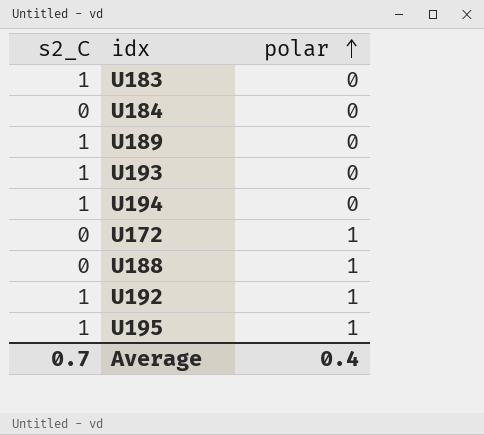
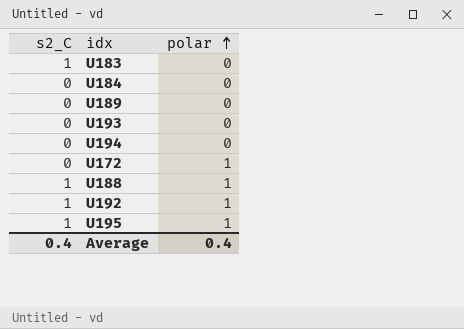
U189 | s2_C: 1 -> 0
U193 | s2_C: 1 -> 0
U194 | s2_C: 1 -> 0
U188 | s2_C: 0 -> 1
Average | s2_C: 0.7 -> 0.4

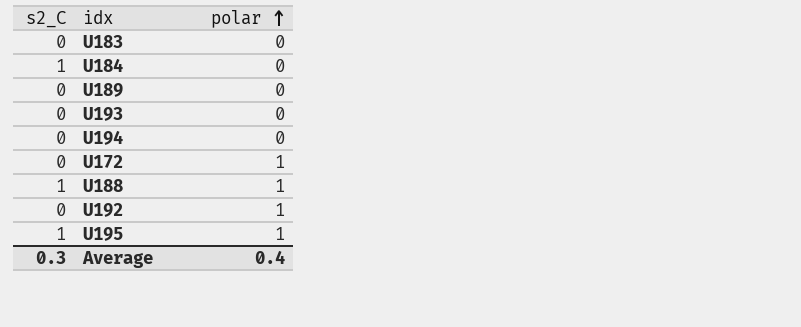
U183 | s2_C: 1 -> 0
U184 | s2_C: 0 -> 1
U192 | s2_C: 1 -> 0
Average | s2_C: 0.4 -> 0.3

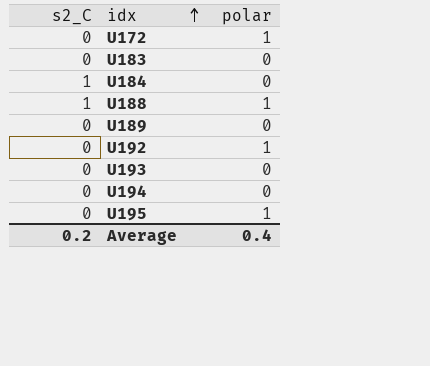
row order: polar ascending -> idx ascending
U195 | s2_C: 1 -> 0
Average | s2_C: 0.3 -> 0.2

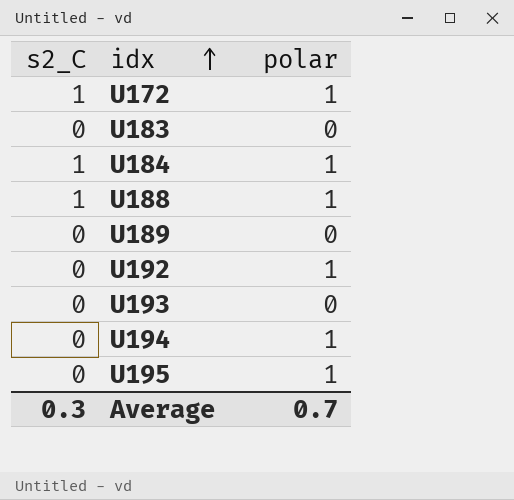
U172 | s2_C: 0 -> 1
U184 | polar: 0 -> 1
U194 | polar: 0 -> 1
Average | s2_C: 0.2 -> 0.3
Average | polar: 0.4 -> 0.7

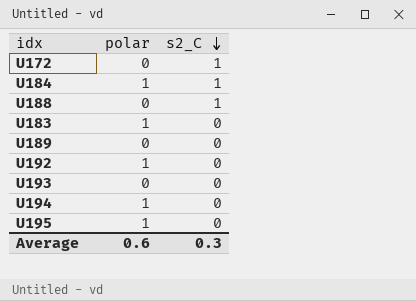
row order: idx ascending -> s2_C descending
column s2_C | position: 1 -> 3
U172 | polar: 1 -> 0
U188 | polar: 1 -> 0
U183 | polar: 0 -> 1
Average | polar: 0.7 -> 0.6

